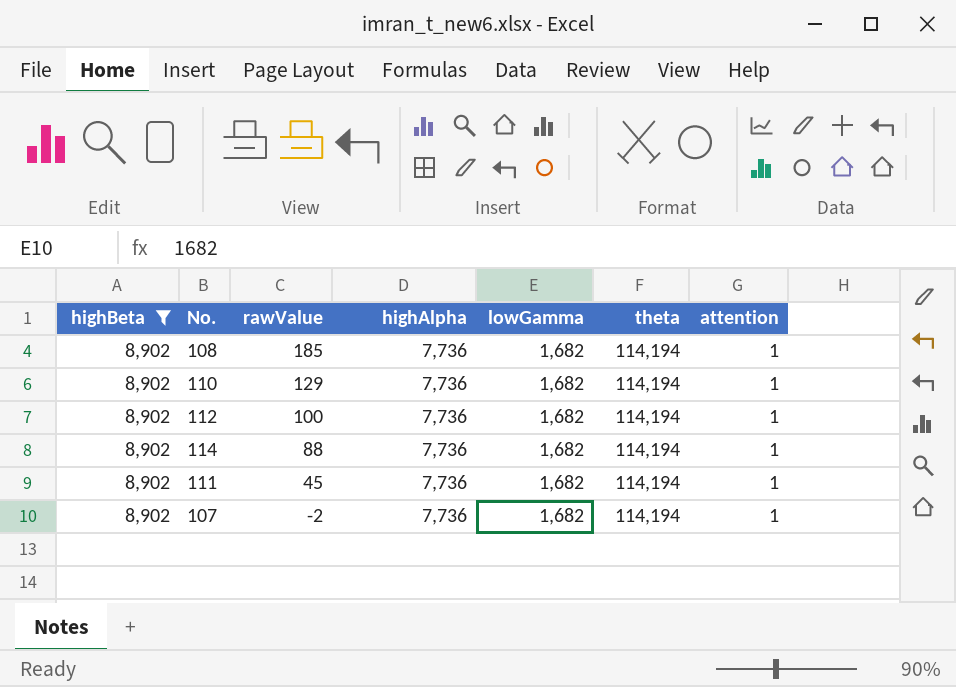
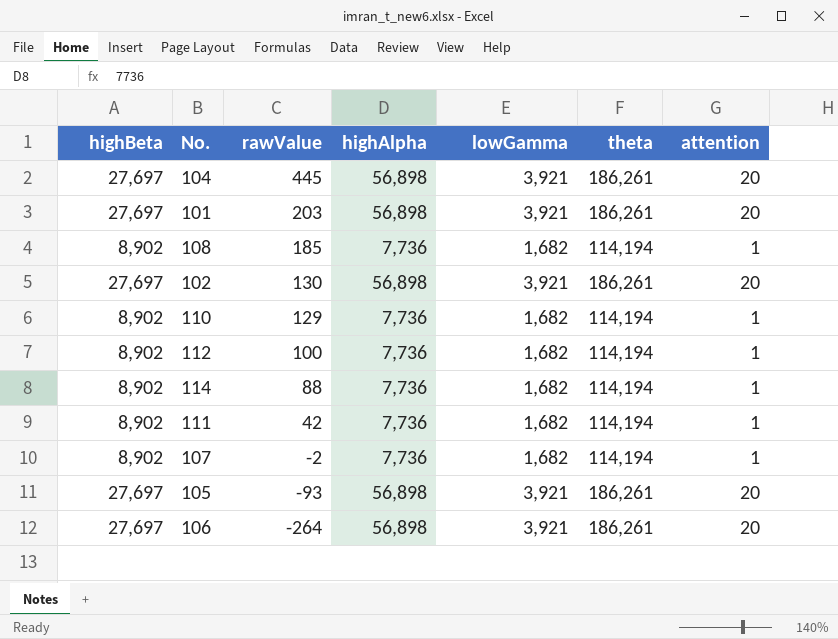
filter: highBeta = 8,902 -> none
111 | rawValue: 45 -> 42

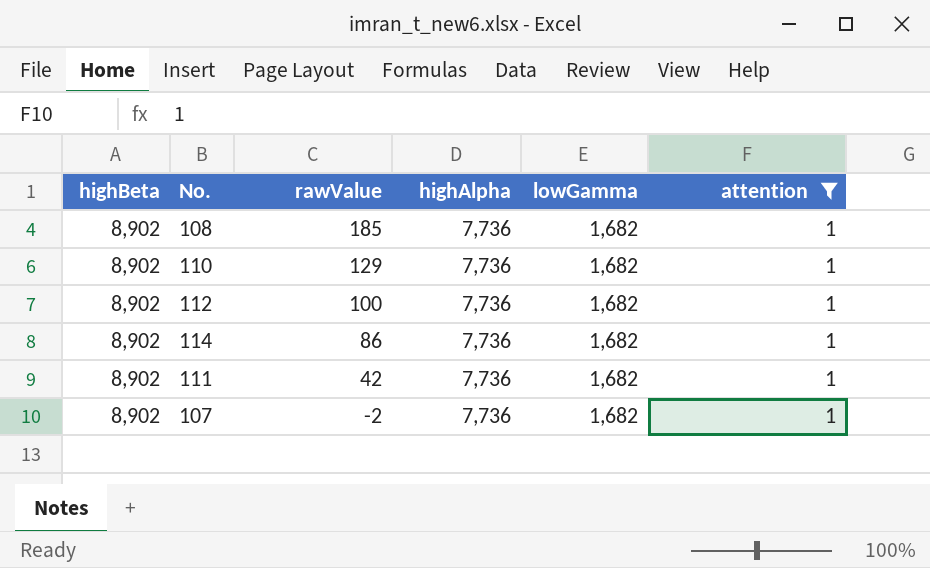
filter: none -> attention = 1
column theta | position: 6 -> none
114 | rawValue: 88 -> 86

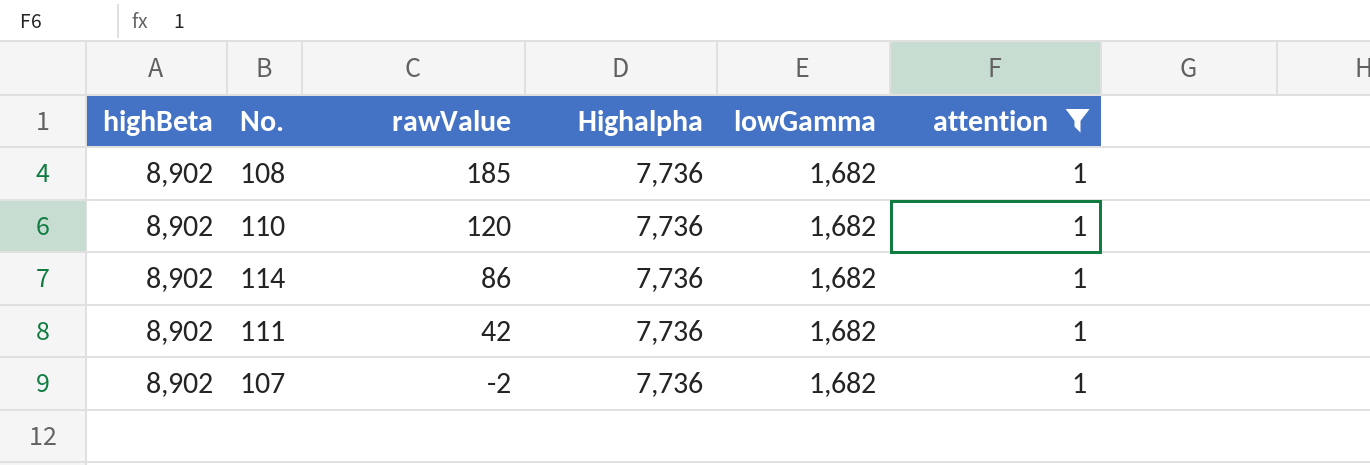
column name: highAlpha -> Highalpha
row 112: 8,902 | 100 | 7,736 | 1,682 | 1 -> none
110 | rawValue: 129 -> 120

